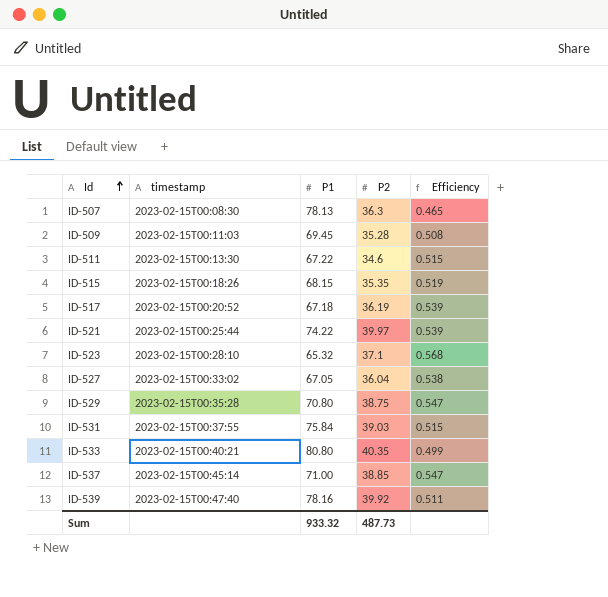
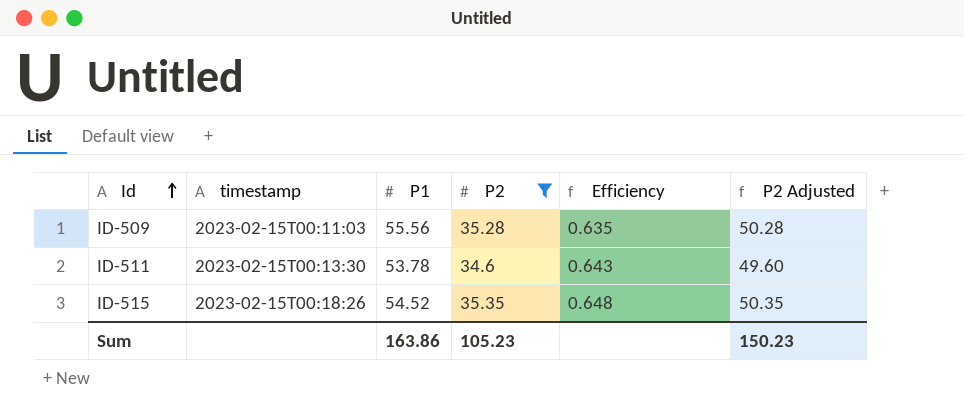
filter: none -> P2 <= 35.35
column P2 Adjusted | formula: none -> [P2] + 15
ID-509 | P1: 69.45 -> 55.56
ID-509 | Efficiency: 0.508 -> 0.635
ID-511 | P1: 67.22 -> 53.78
ID-511 | Efficiency: 0.515 -> 0.643
ID-515 | P1: 68.15 -> 54.52
ID-515 | Efficiency: 0.519 -> 0.648
Sum | P1: 933.32 -> 163.86
Sum | P2: 487.73 -> 105.23

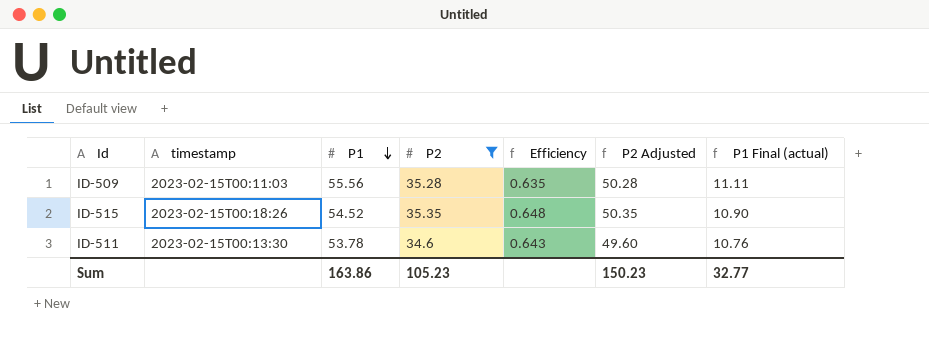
row order: Id ascending -> P1 descending
column P1 Final (actual) | formula: none -> [P1] * 0.2

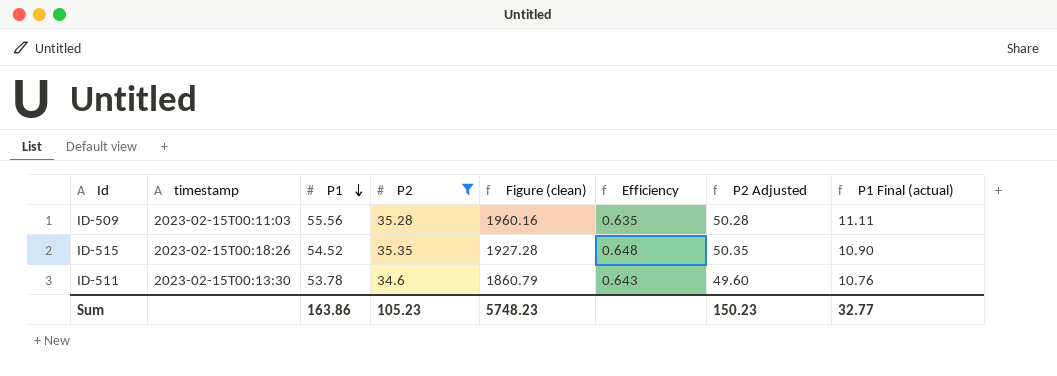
column Figure (clean) | formula: none -> [P1] * [P2]

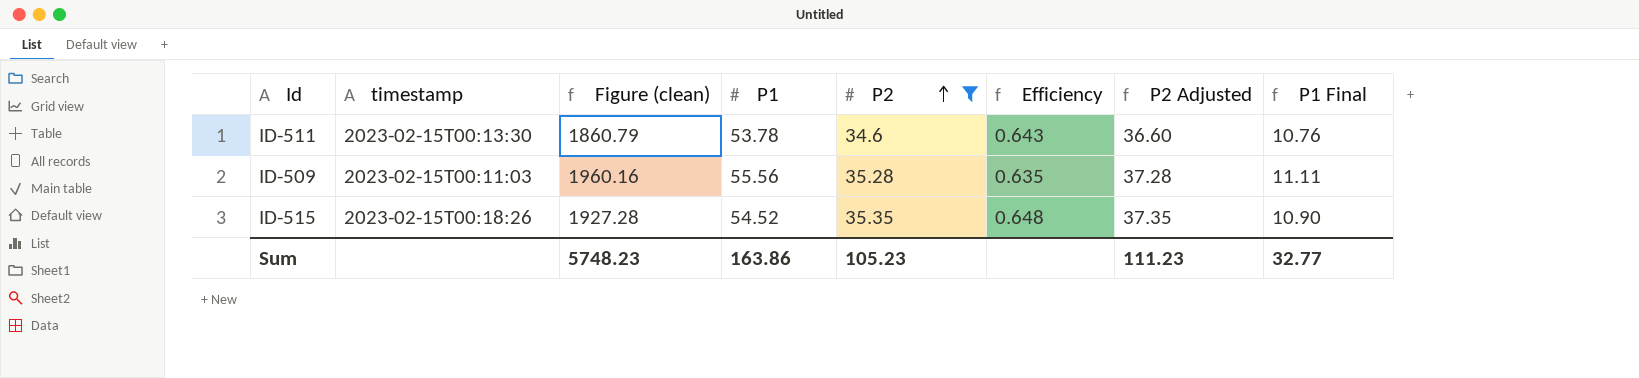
row order: P1 descending -> P2 ascending
column Figure (clean) | position: 5 -> 3
column P2 Adjusted | formula: [P2] + 15 -> [P2] + 2
column name: P1 Final (actual) -> P1 Final
Sum | P2 Adjusted: 150.23 -> 111.23

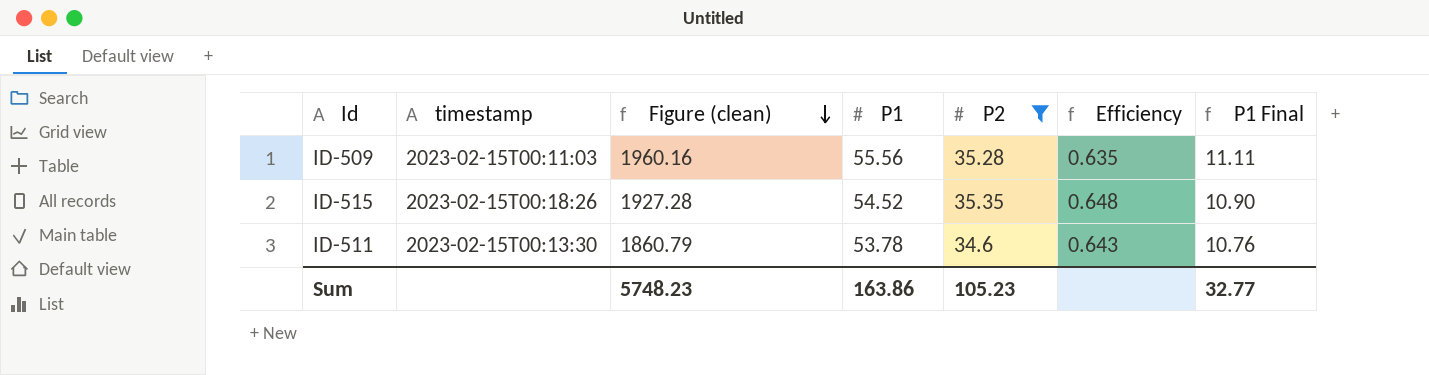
row order: P2 ascending -> Figure (clean) descending
column P2 Adjusted | formula: [P2] + 2 -> none

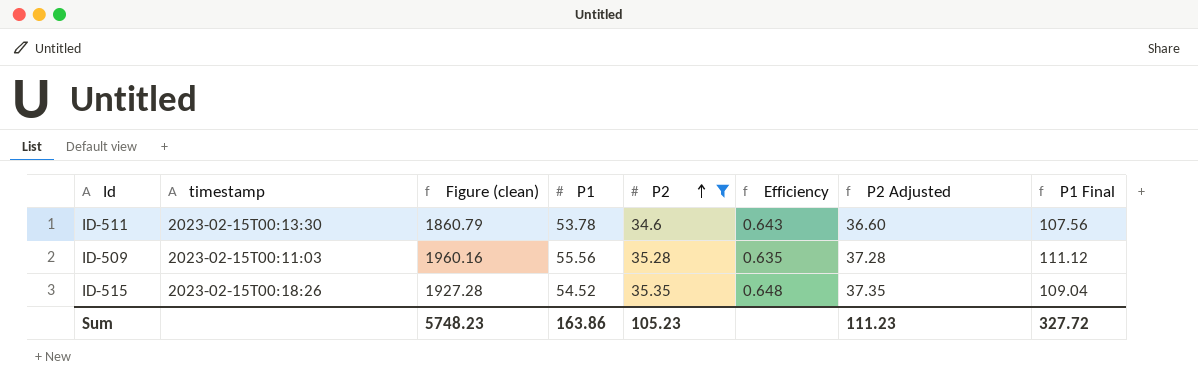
row order: Figure (clean) descending -> P2 ascending
column P2 Adjusted | formula: none -> [P2] + 2
column P1 Final | formula: [P1] * 0.2 -> [P1] * 2
Sum | P1 Final: 32.77 -> 327.72

